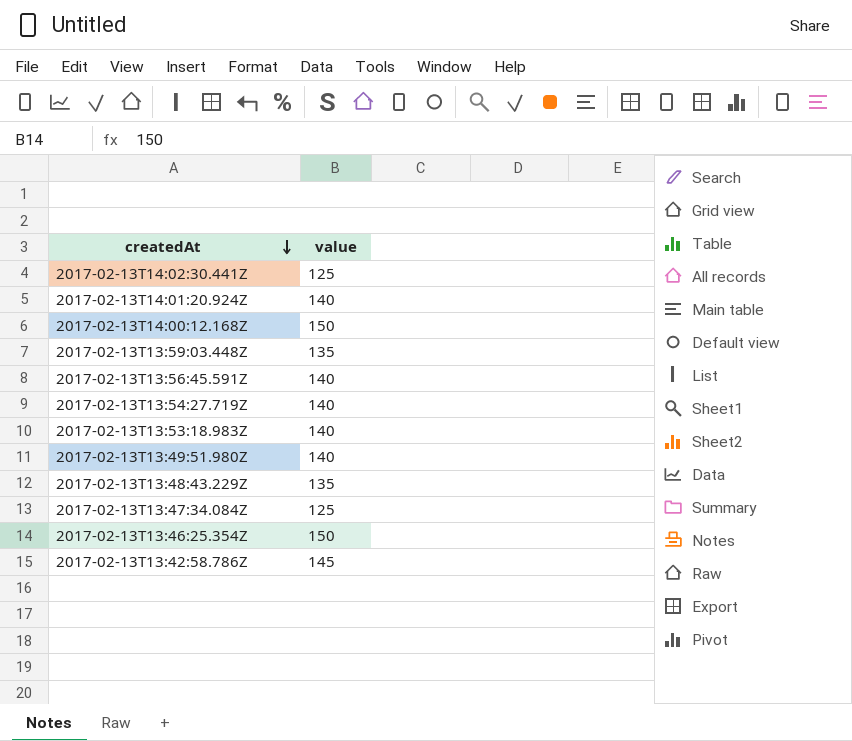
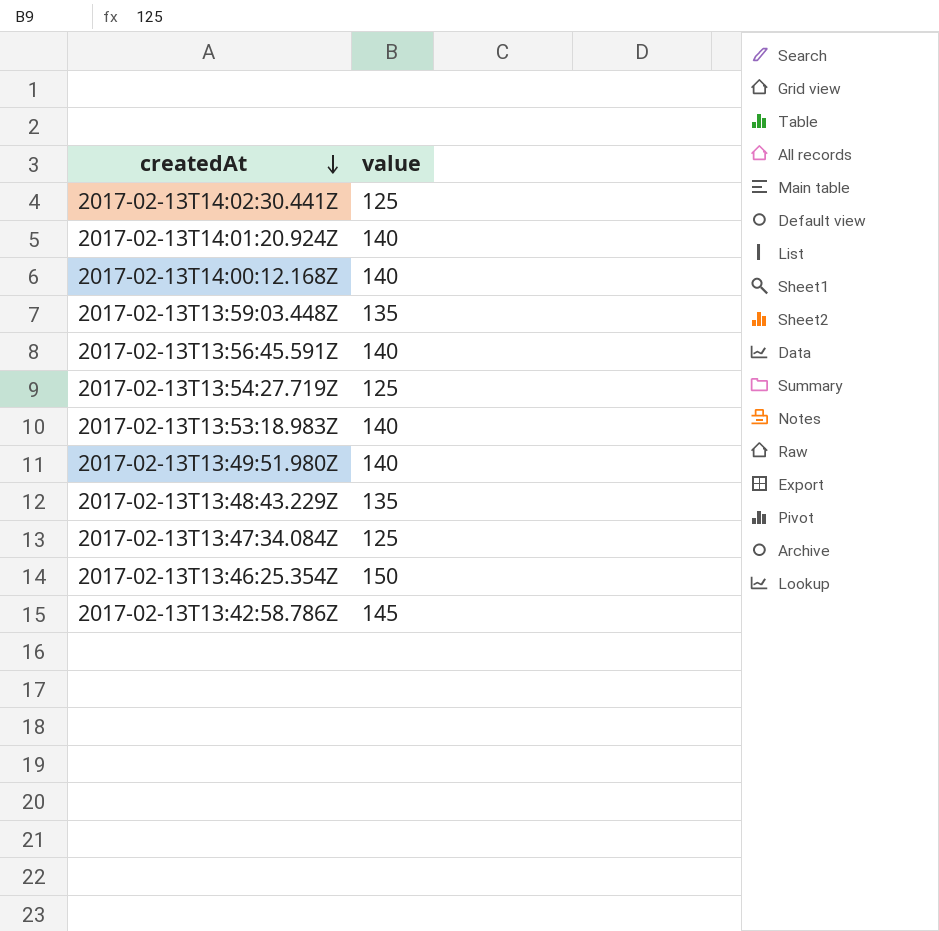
2017-02-13T14:00:12.168Z | value: 150 -> 140
2017-02-13T13:54:27.719Z | value: 140 -> 125

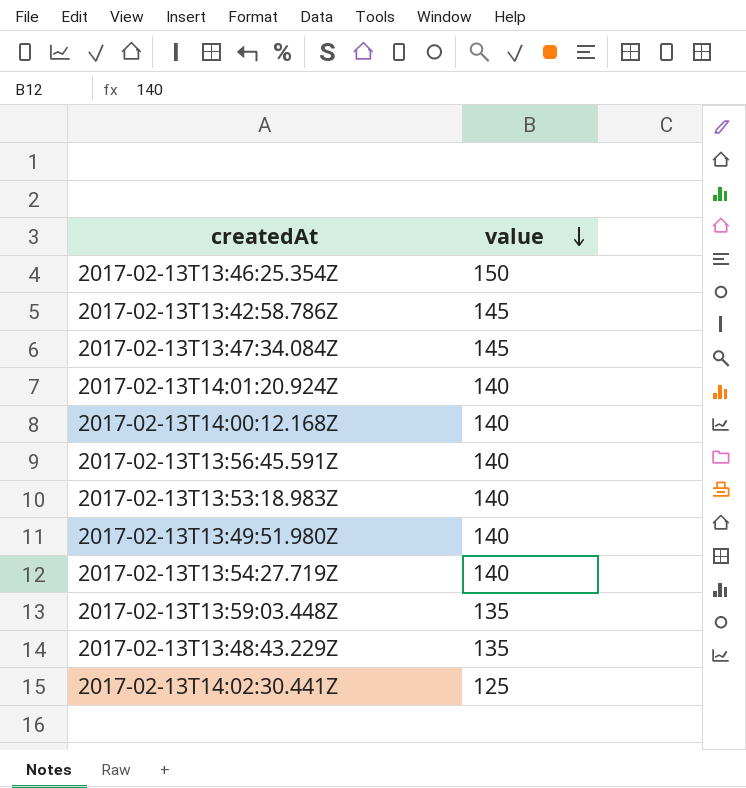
row order: createdAt descending -> value descending
2017-02-13T13:47:34.084Z | value: 125 -> 145
2017-02-13T13:54:27.719Z | value: 125 -> 140

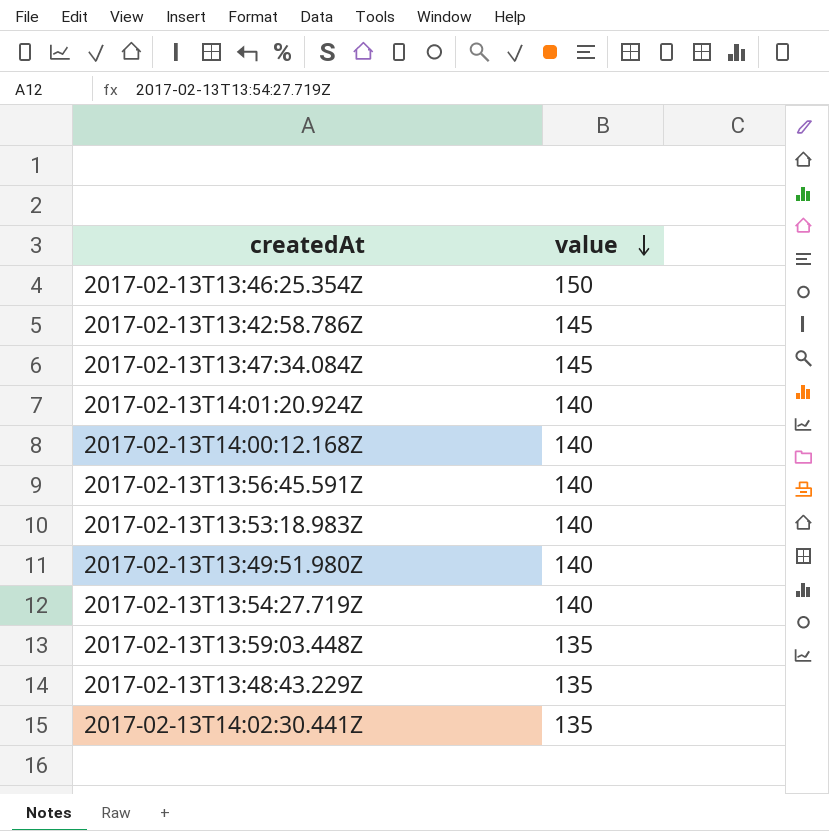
2017-02-13T14:02:30.441Z | value: 125 -> 135

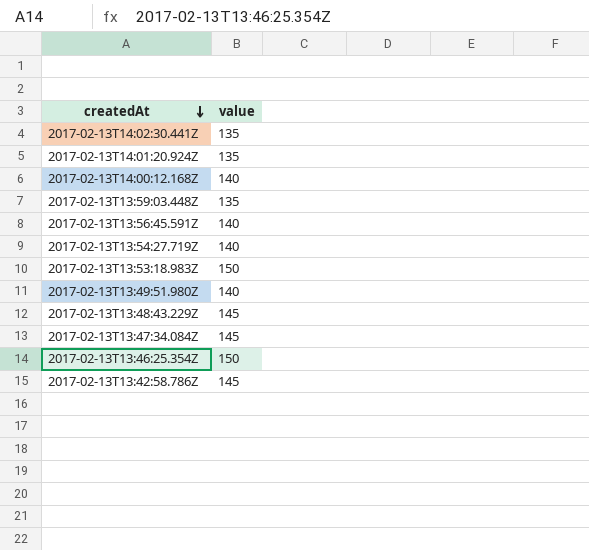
row order: value descending -> createdAt descending
2017-02-13T14:01:20.924Z | value: 140 -> 135
2017-02-13T13:53:18.983Z | value: 140 -> 150
2017-02-13T13:48:43.229Z | value: 135 -> 145

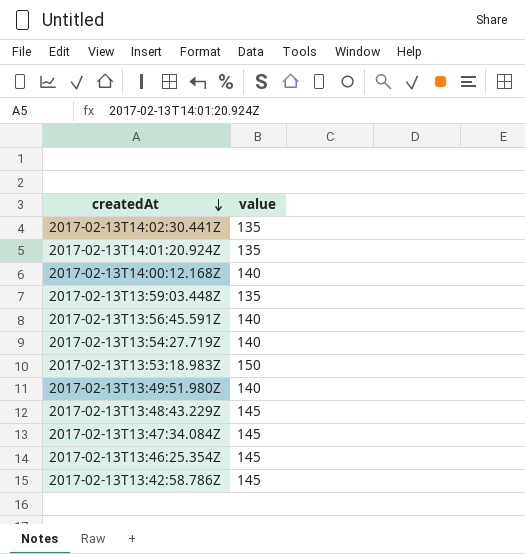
2017-02-13T13:46:25.354Z | value: 150 -> 145

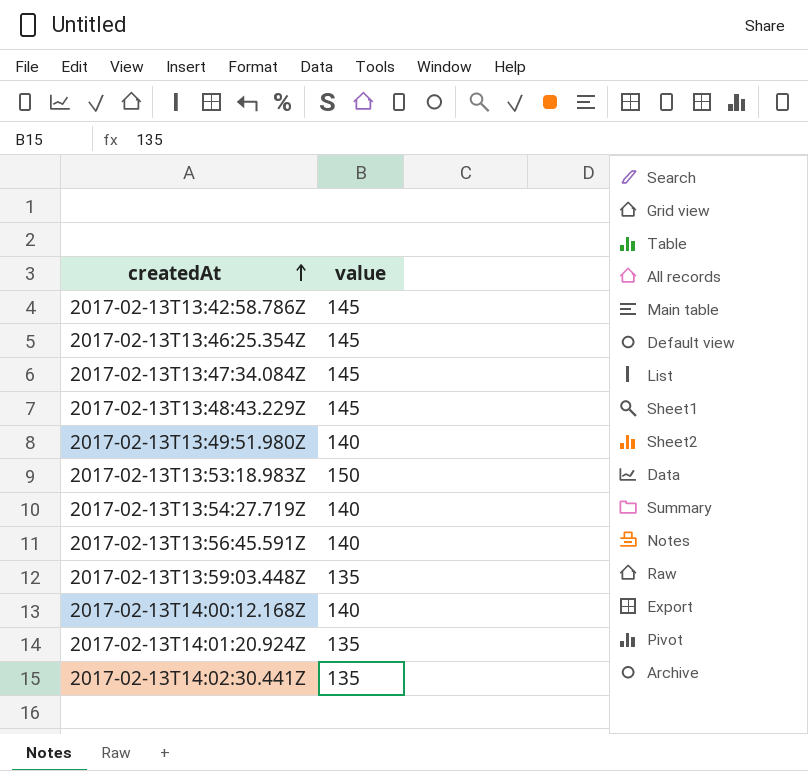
row order: createdAt descending -> createdAt ascending

